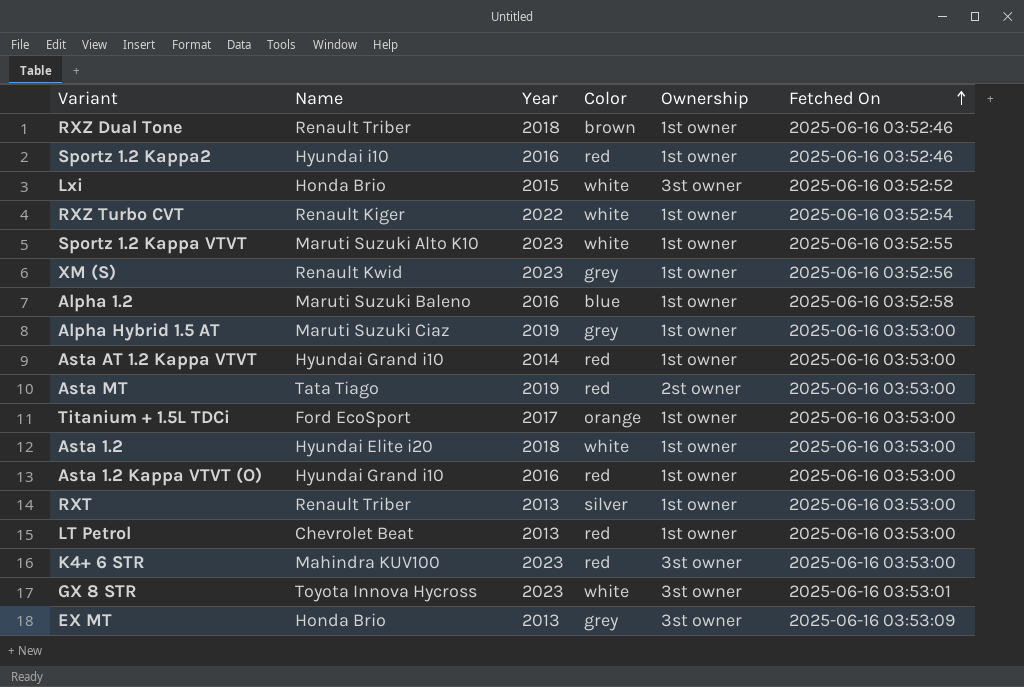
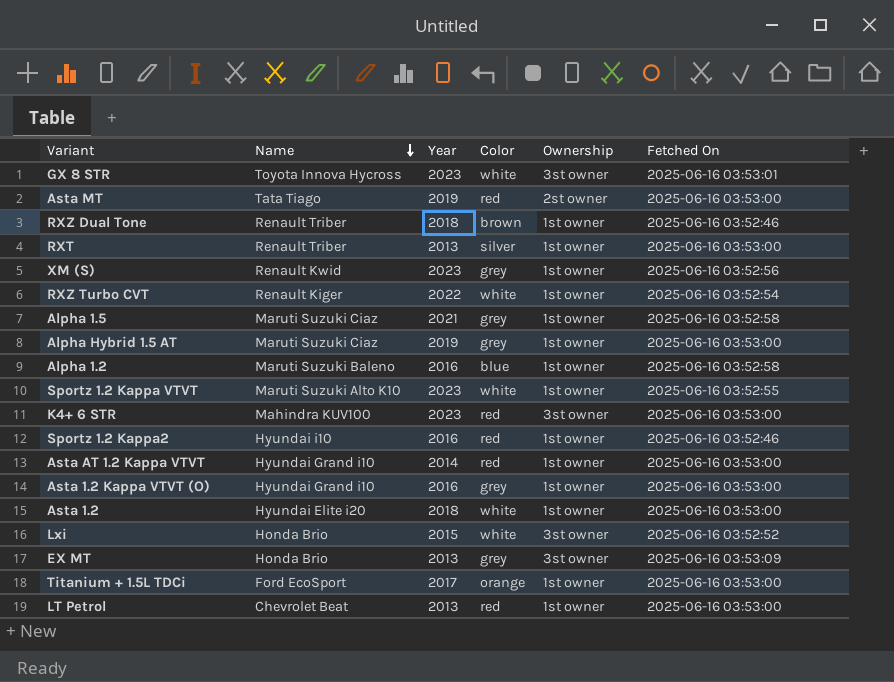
row order: Fetched On ascending -> Name descending
row Alpha 1.5: none -> Maruti Suzuki Ciaz | 2021 | grey | 1st owner | 2025-06-16 03:52:58
Asta 1.2 Kappa VTVT (O) | Color: red -> grey

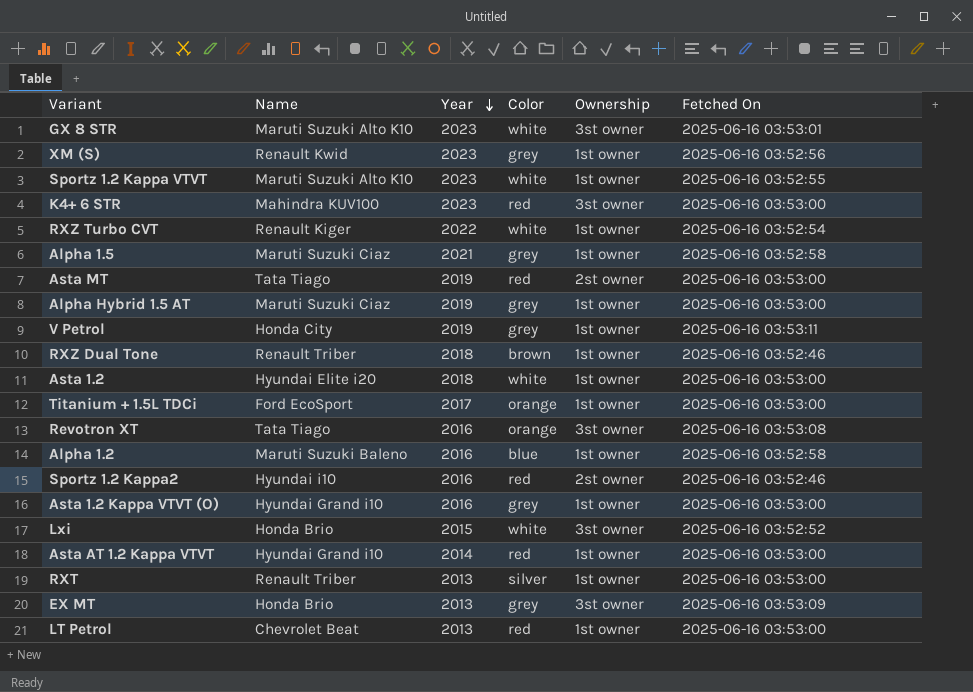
row order: Name descending -> Year descending
GX 8 STR | Name: Toyota Innova Hycross -> Maruti Suzuki Alto K10
row V Petrol: none -> Honda City | 2019 | grey | 1st owner | 2025-06-16 03:53:11
row Revotron XT: none -> Tata Tiago | 2016 | orange | 3st owner | 2025-06-16 03:53:08
Sportz 1.2 Kappa2 | Ownership: 1st owner -> 2st owner

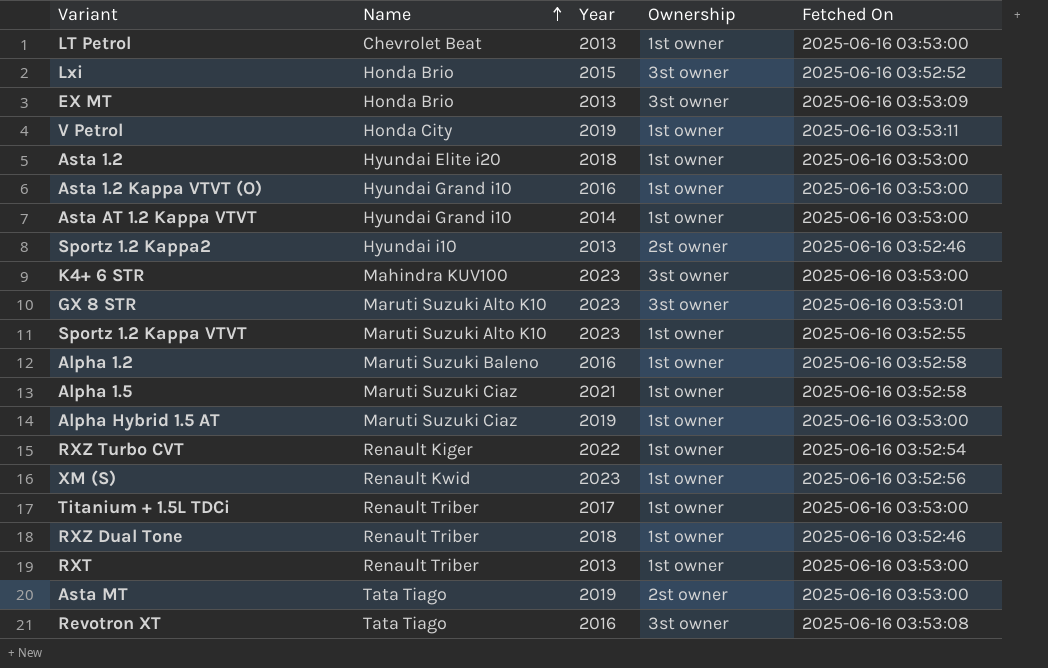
row order: Year descending -> Name ascending
column Color | position: 4 -> none
Sportz 1.2 Kappa2 | Year: 2016 -> 2013
Titanium + 1.5L TDCi | Name: Ford EcoSport -> Renault Triber

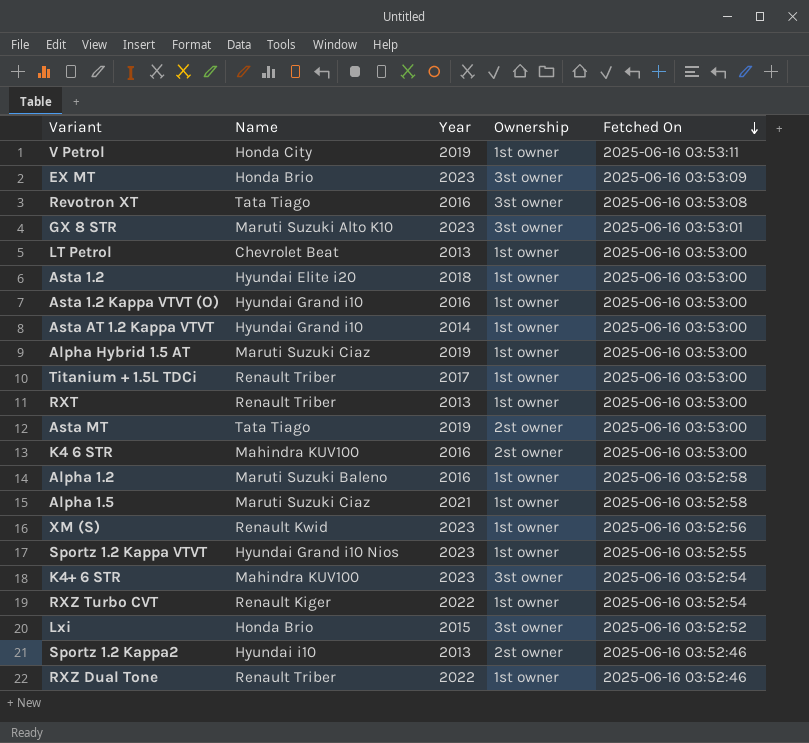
row order: Name ascending -> Fetched On descending
EX MT | Year: 2013 -> 2023
row K4 6 STR: none -> Mahindra KUV100 | 2016 | 2st owner | 2025-06-16 03:53:00
Sportz 1.2 Kappa VTVT | Name: Maruti Suzuki Alto K10 -> Hyundai Grand i10 Nios
K4+ 6 STR | Fetched On: 2025-06-16 03:53:00 -> 2025-06-16 03:52:54
RXZ Dual Tone | Year: 2018 -> 2022

